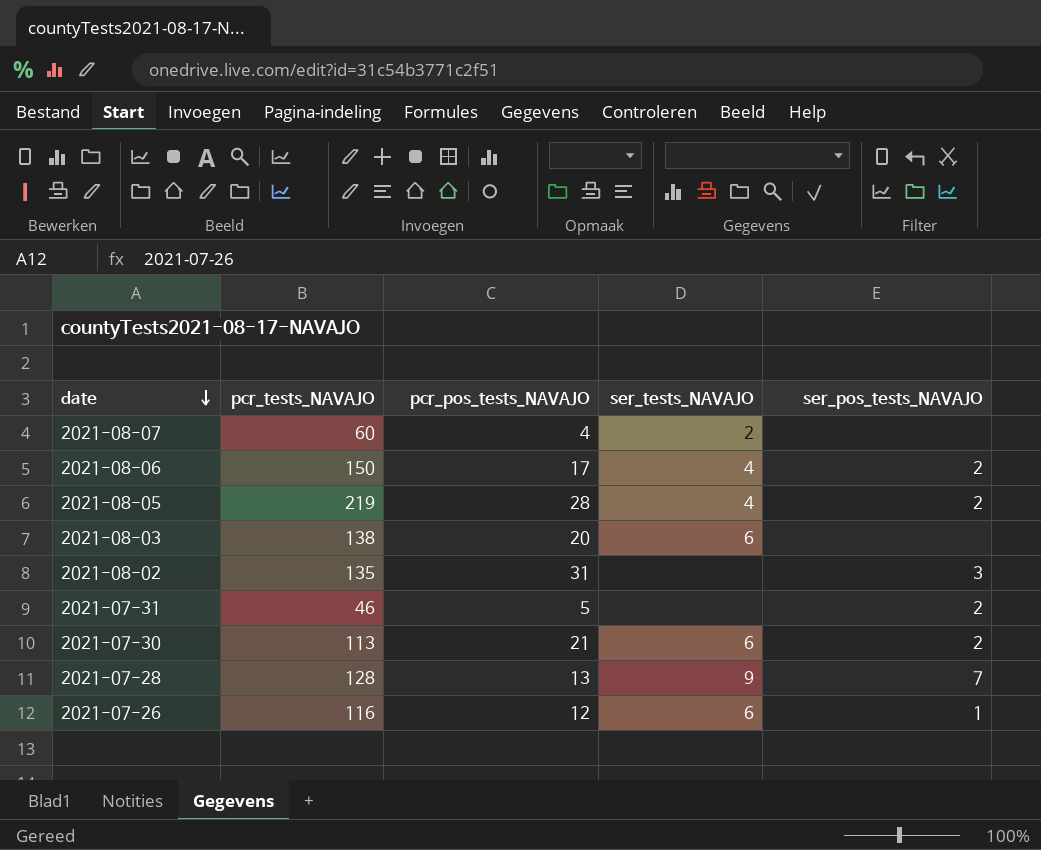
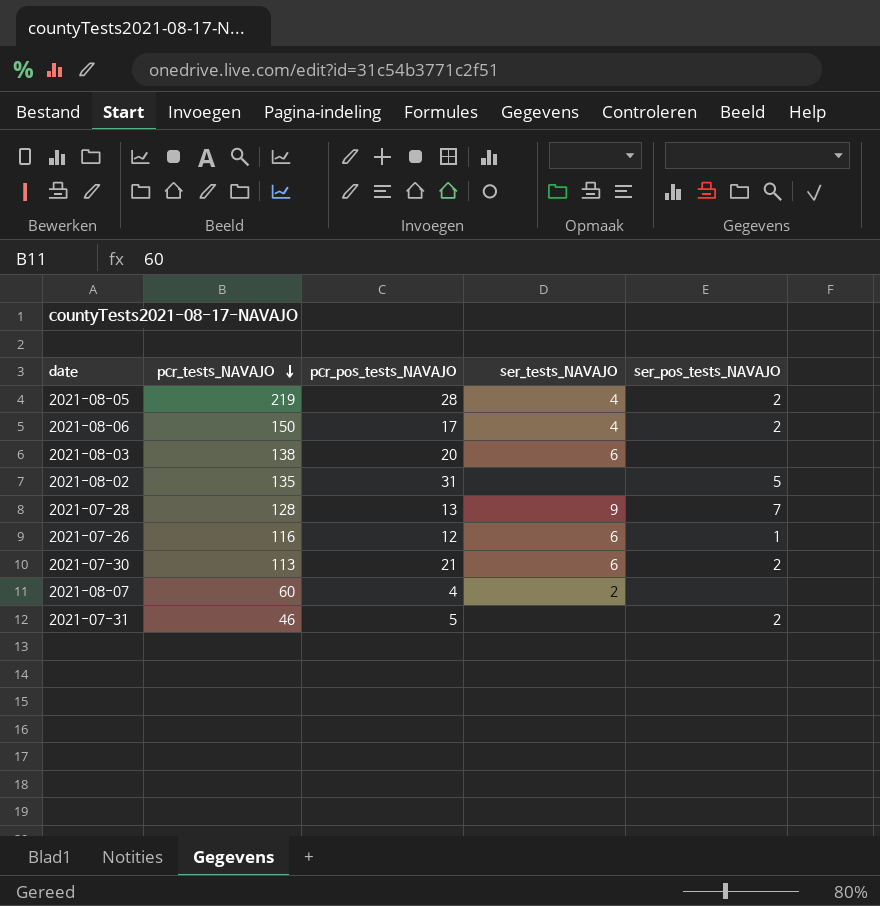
row order: date descending -> pcr_tests_NAVAJO descending
2021-08-02 | ser_pos_tests_NAVAJO: 3 -> 5

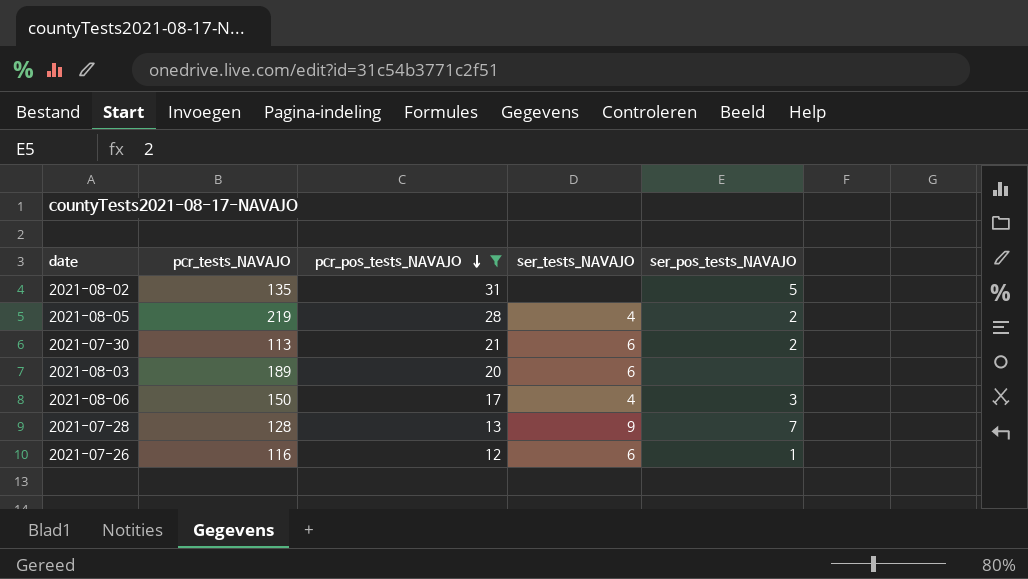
filter: none -> pcr_pos_tests_NAVAJO >= 12
row order: pcr_tests_NAVAJO descending -> pcr_pos_tests_NAVAJO descending
2021-08-03 | pcr_tests_NAVAJO: 138 -> 189
2021-08-06 | ser_pos_tests_NAVAJO: 2 -> 3

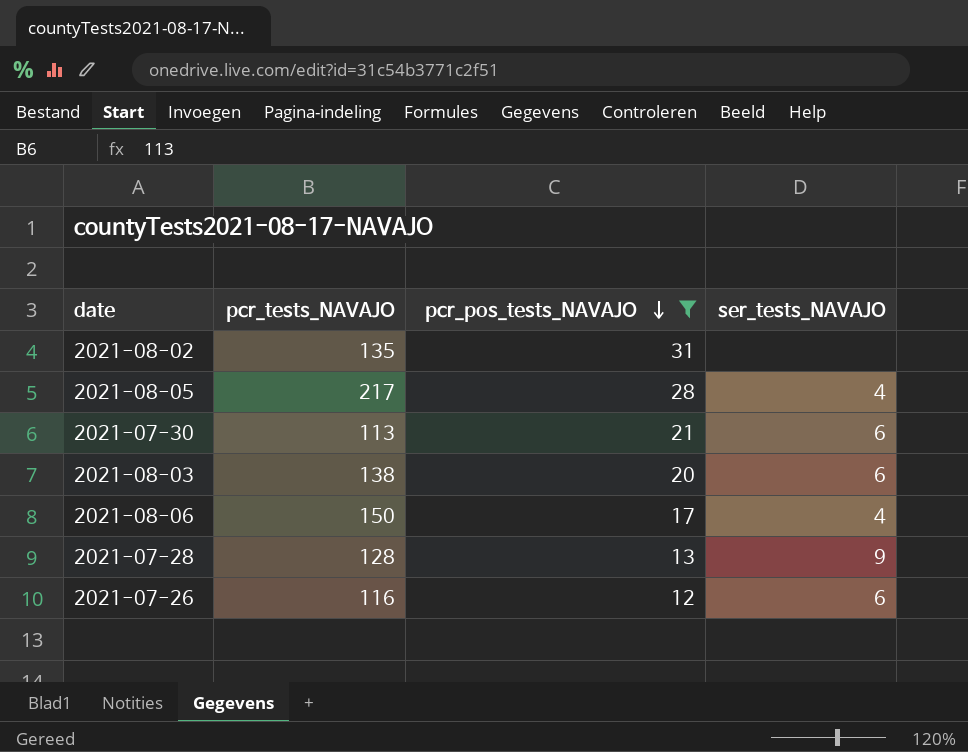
column ser_pos_tests_NAVAJO | position: 5 -> none
2021-08-05 | pcr_tests_NAVAJO: 219 -> 217
2021-08-03 | pcr_tests_NAVAJO: 189 -> 138

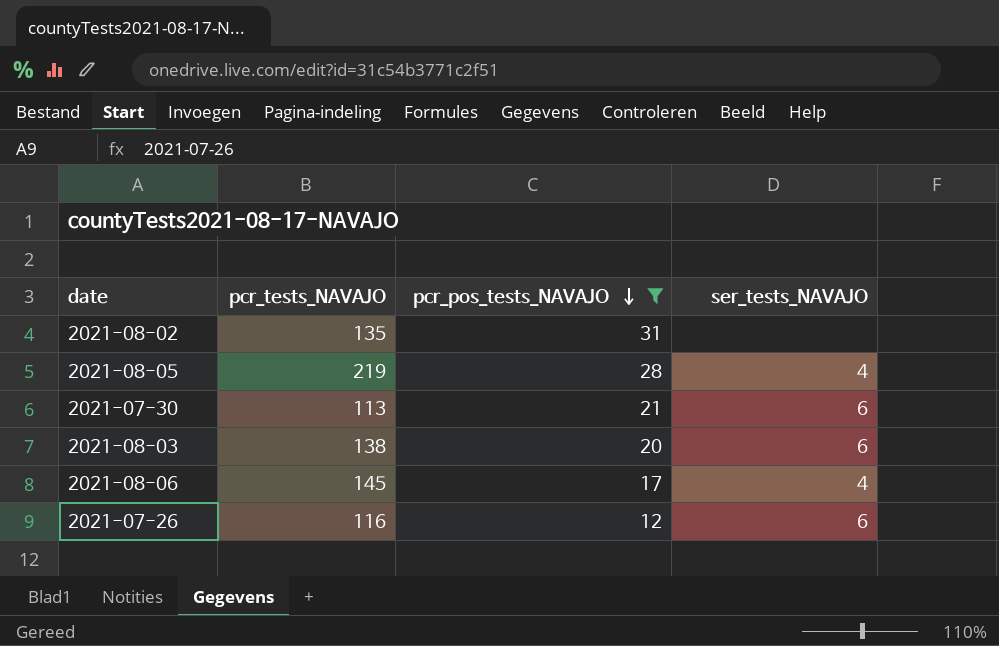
row 2021-07-28: 128 | 13 | 9 -> none
2021-08-05 | pcr_tests_NAVAJO: 217 -> 219
2021-08-06 | pcr_tests_NAVAJO: 150 -> 145

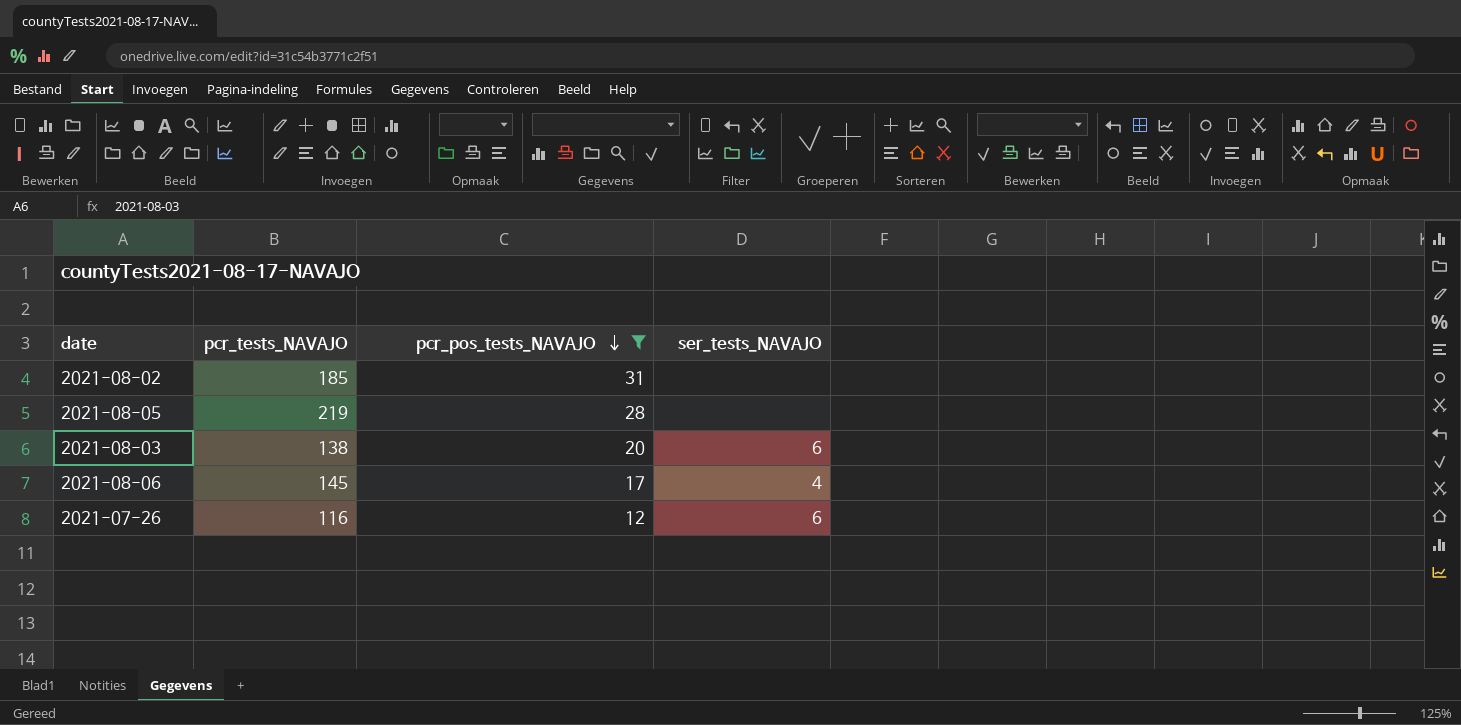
row 2021-07-30: 113 | 21 | 6 -> none
2021-08-02 | pcr_tests_NAVAJO: 135 -> 185
2021-08-05 | ser_tests_NAVAJO: 4 -> none

